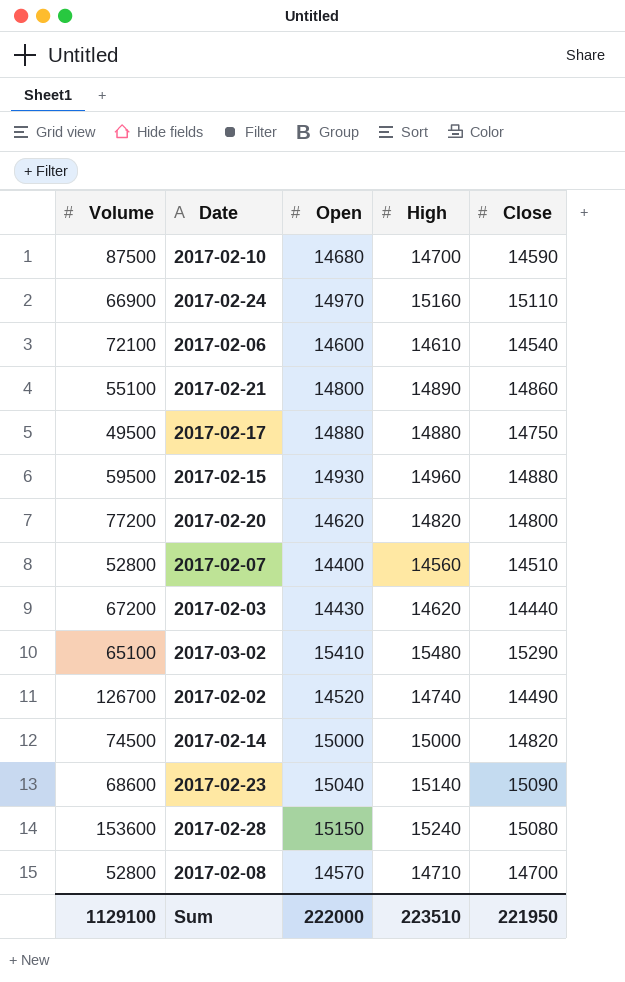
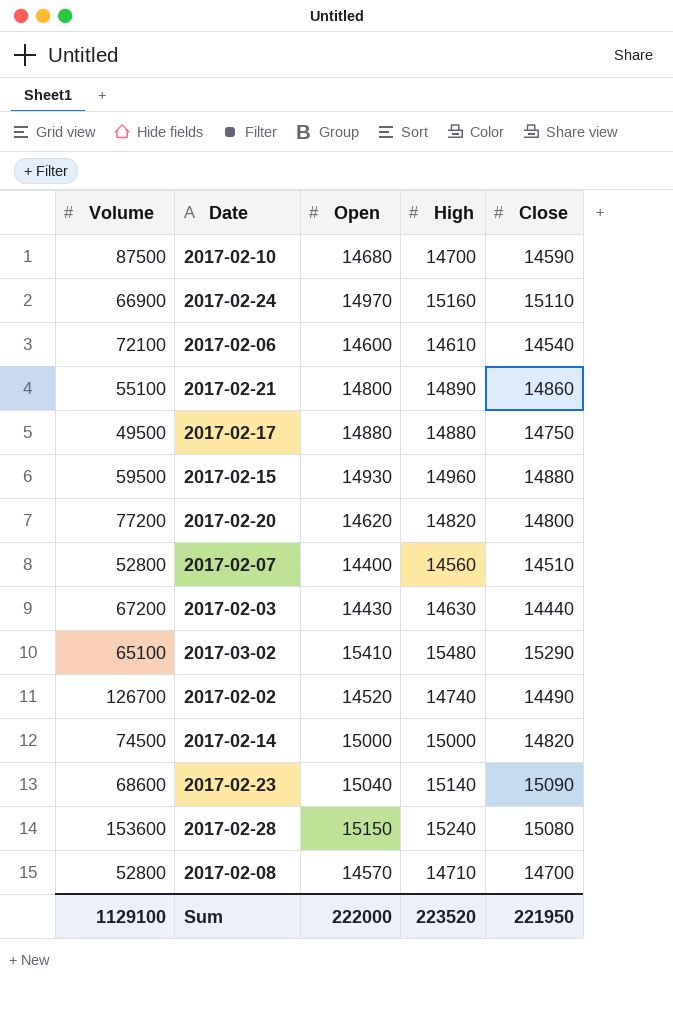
2017-02-03 | High: 14620 -> 14630
Sum | High: 223510 -> 223520

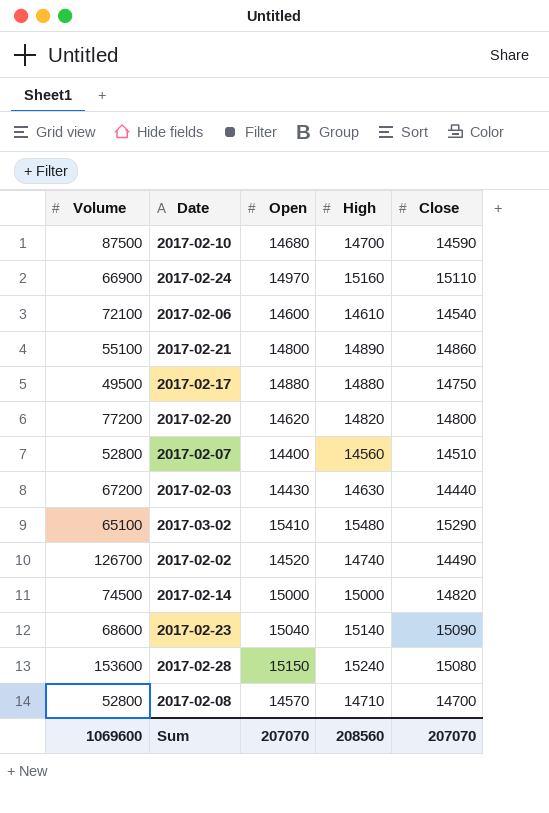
row 2017-02-15: 59500 | 14930 | 14960 | 14880 -> none
Sum | Volume: 1129100 -> 1069600
Sum | Open: 222000 -> 207070
Sum | High: 223520 -> 208560
Sum | Close: 221950 -> 207070

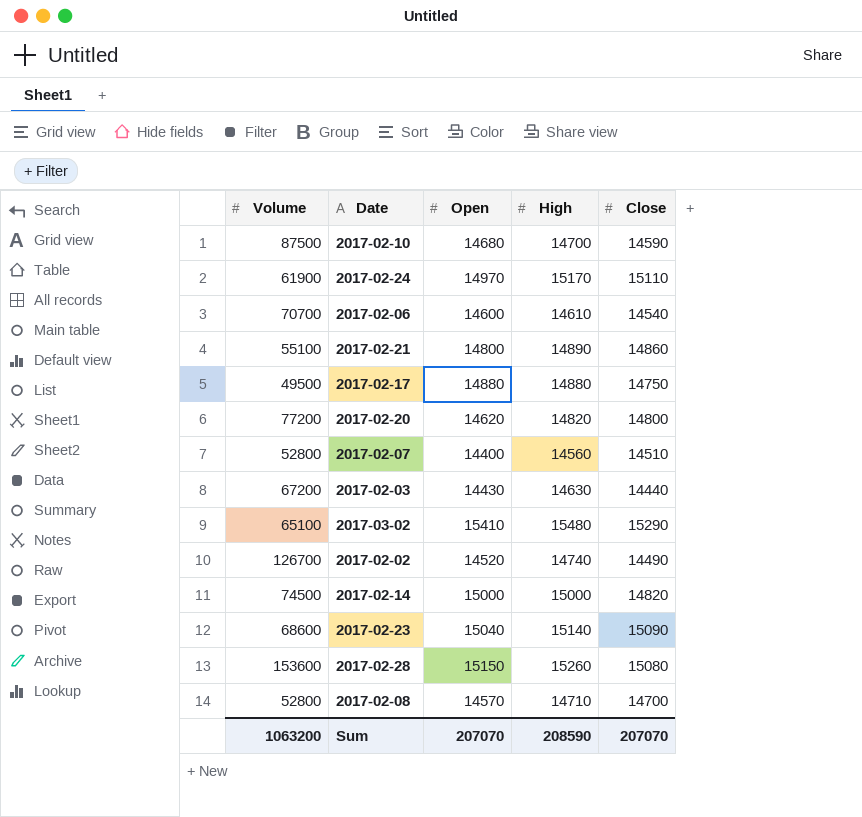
2017-02-24 | Volume: 66900 -> 61900
2017-02-24 | High: 15160 -> 15170
2017-02-06 | Volume: 72100 -> 70700
2017-02-28 | High: 15240 -> 15260
Sum | Volume: 1069600 -> 1063200
Sum | High: 208560 -> 208590

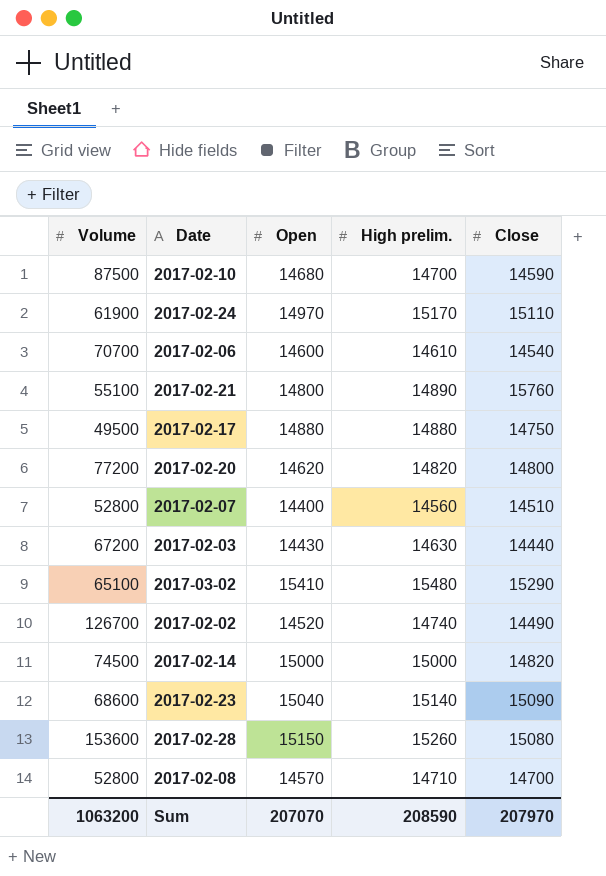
column name: High -> High prelim.
2017-02-21 | Close: 14860 -> 15760
Sum | Close: 207070 -> 207970

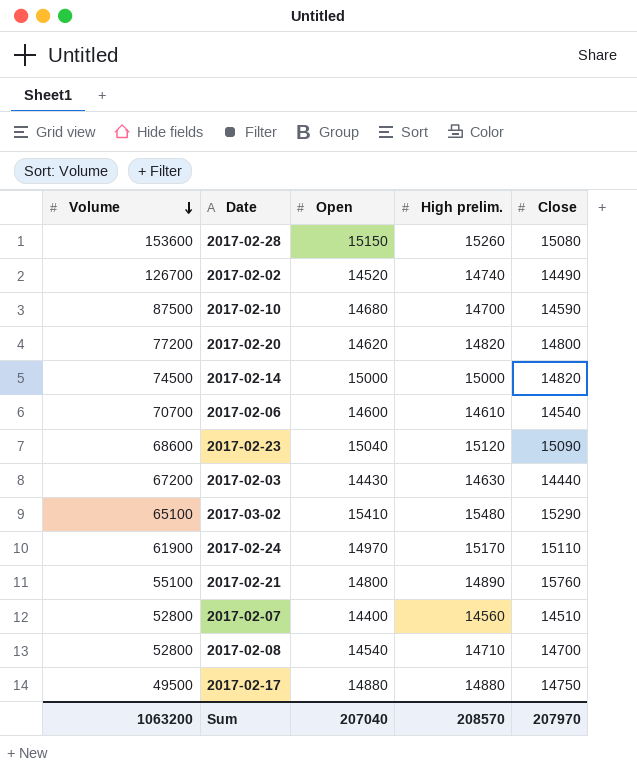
row order: none -> Volume descending
2017-02-23 | High prelim.: 15140 -> 15120
2017-02-08 | Open: 14570 -> 14540
Sum | Open: 207070 -> 207040
Sum | High prelim.: 208590 -> 208570

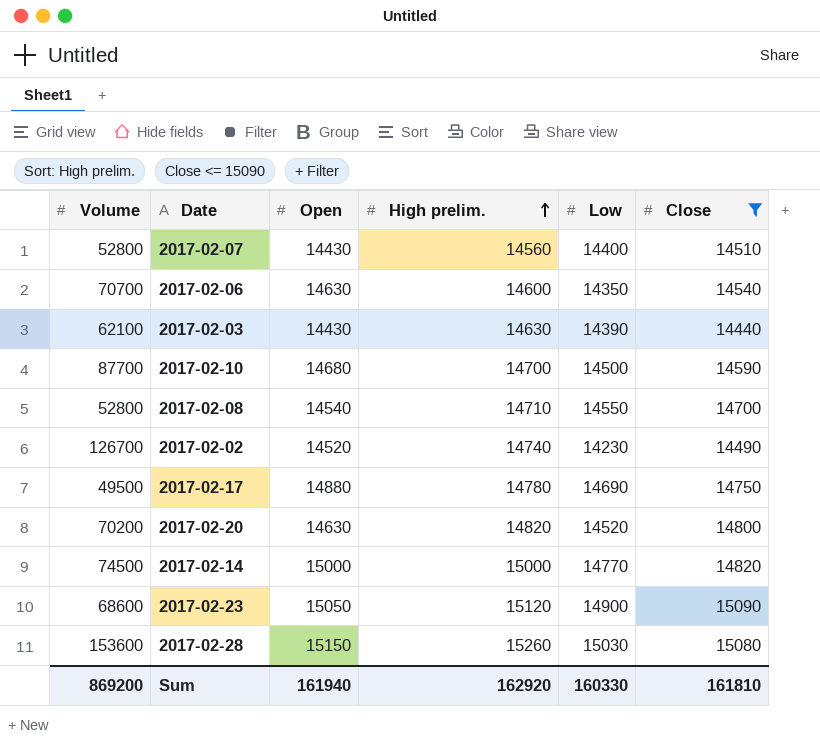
filter: none -> Close <= 15090
row order: Volume descending -> High prelim. ascending
column Low | position: none -> 5
2017-02-07 | Open: 14400 -> 14430
2017-02-06 | Open: 14600 -> 14630
2017-02-06 | High prelim.: 14610 -> 14600
2017-02-03 | Volume: 67200 -> 62100
2017-02-10 | Volume: 87500 -> 87700
2017-02-17 | High prelim.: 14880 -> 14780
2017-02-20 | Volume: 77200 -> 70200
2017-02-20 | Open: 14620 -> 14630
2017-02-23 | Open: 15040 -> 15050
Sum | Volume: 1063200 -> 869200
Sum | Open: 207040 -> 161940
Sum | High prelim.: 208570 -> 162920
Sum | Close: 207970 -> 161810

